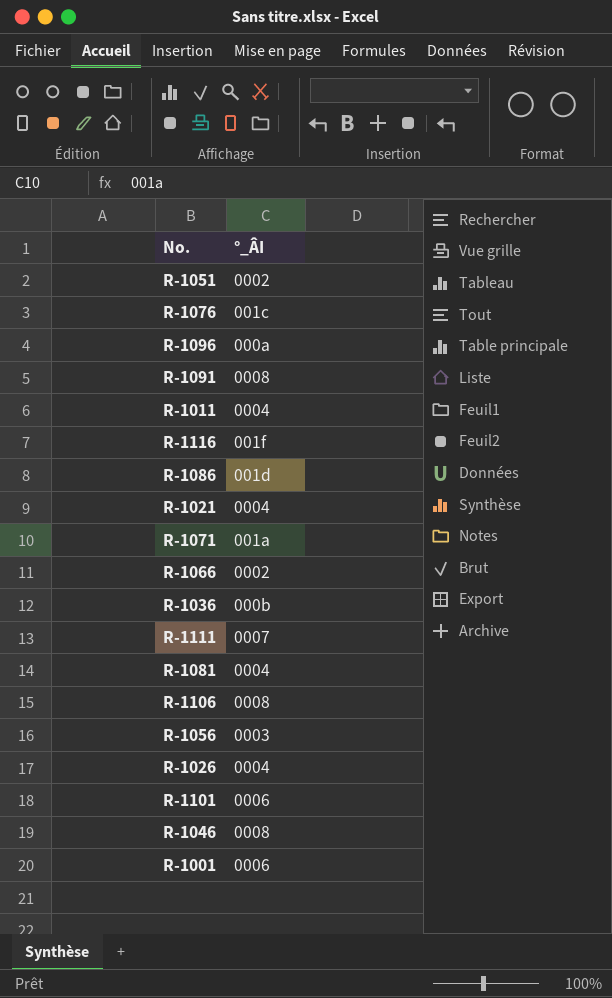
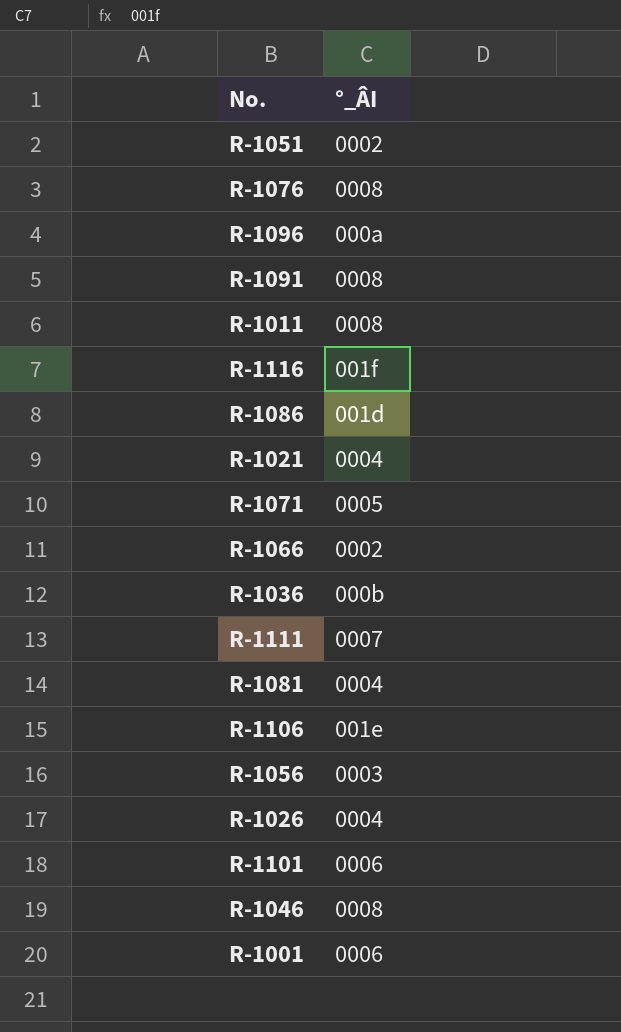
R-1076 | °_ÂI: 001c -> 0008
R-1011 | °_ÂI: 0004 -> 0008
R-1071 | °_ÂI: 001a -> 0005
R-1106 | °_ÂI: 0008 -> 001e

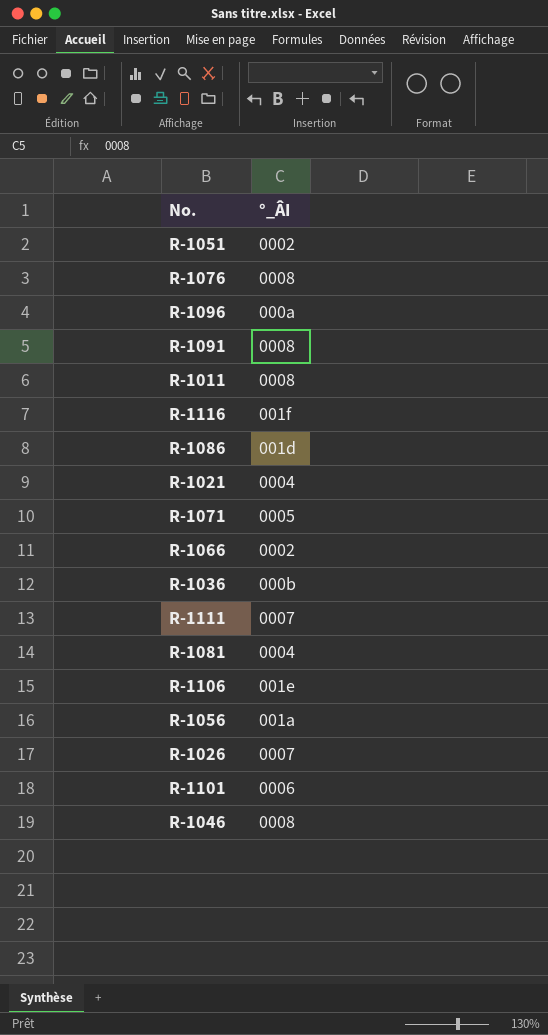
row R-1001: 0006 -> none
R-1056 | °_ÂI: 0003 -> 001a
R-1026 | °_ÂI: 0004 -> 0007

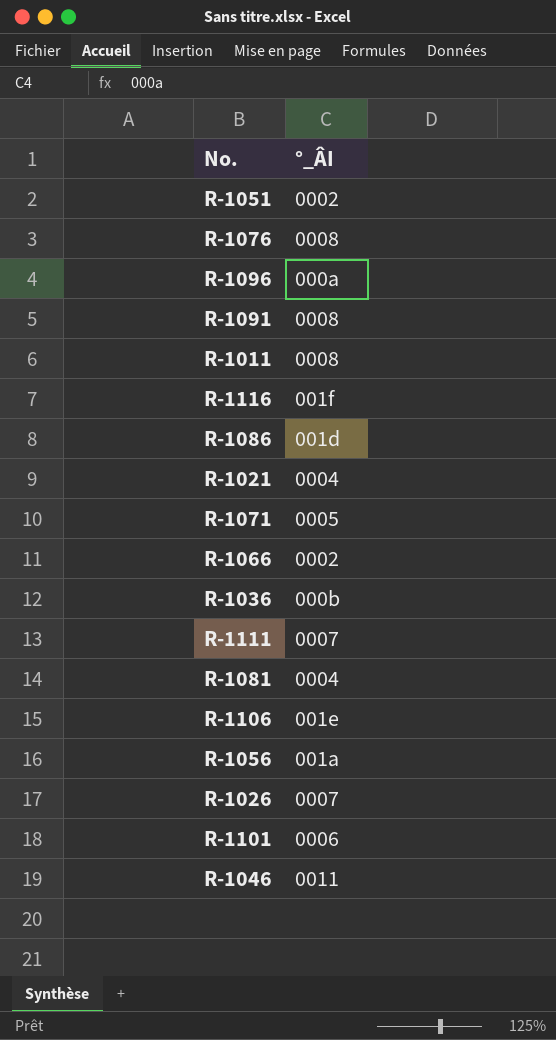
R-1046 | °_ÂI: 0008 -> 0011

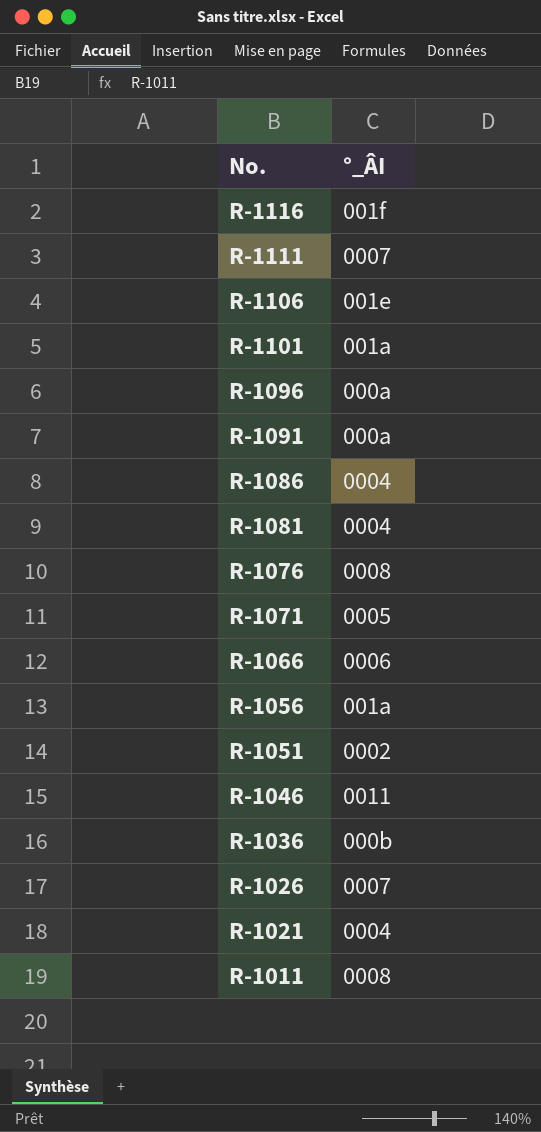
row order: none -> No. descending
R-1101 | °_ÂI: 0006 -> 001a
R-1091 | °_ÂI: 0008 -> 000a
R-1086 | °_ÂI: 001d -> 0004
R-1066 | °_ÂI: 0002 -> 0006

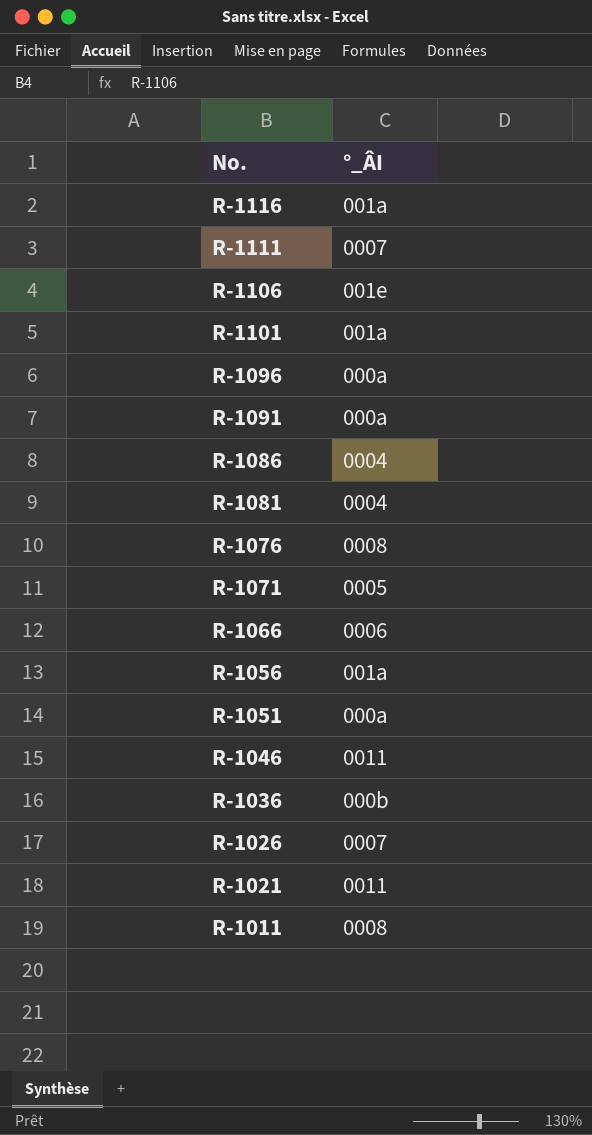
R-1116 | °_ÂI: 001f -> 001a
R-1051 | °_ÂI: 0002 -> 000a
R-1021 | °_ÂI: 0004 -> 0011

